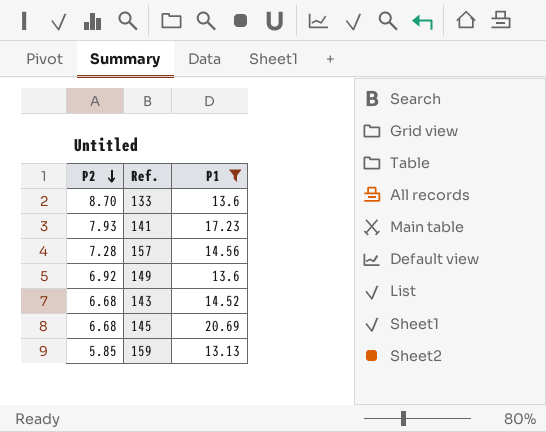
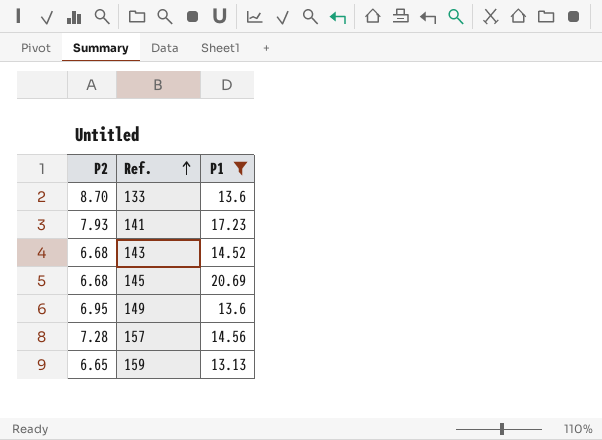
row order: P2 descending -> Ref. ascending
149 | P2: 6.92 -> 6.95
159 | P2: 5.85 -> 6.65

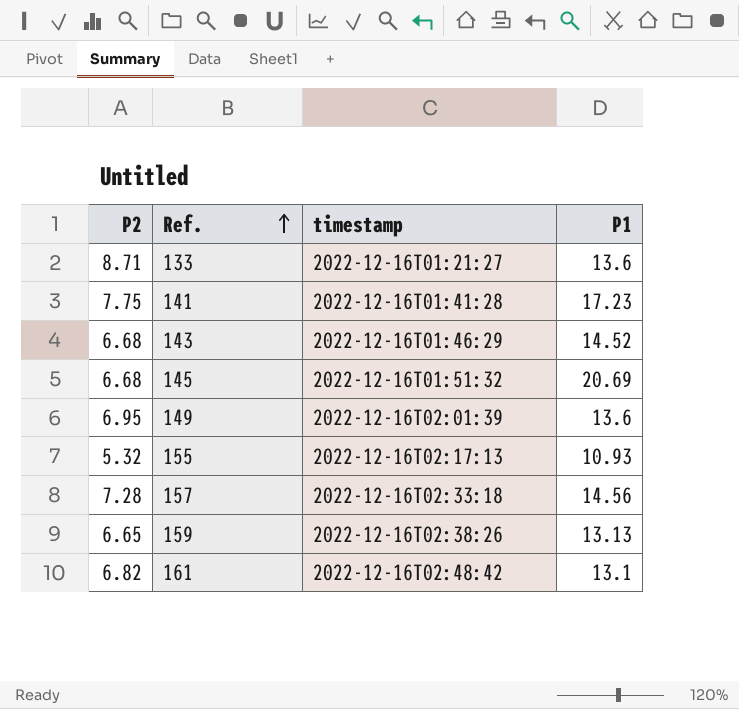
filter: P1 >= 13.13 -> none
column timestamp | position: none -> 3
133 | P2: 8.70 -> 8.71
141 | P2: 7.93 -> 7.75

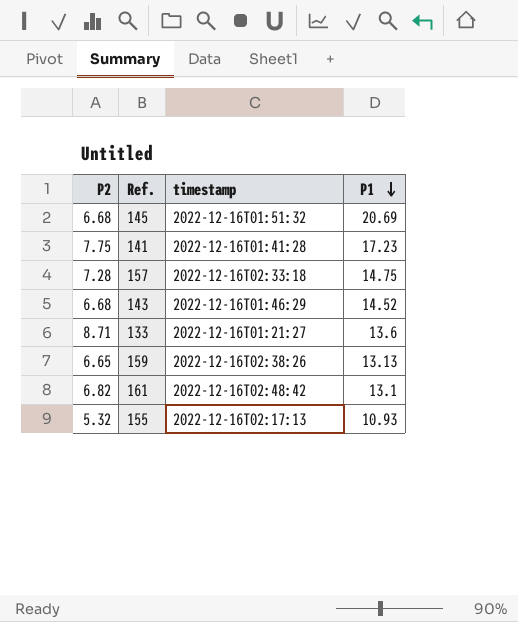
row order: Ref. ascending -> P1 descending
row 149: 6.95 | 2022-12-16T02:01:39 | 13.6 -> none
157 | P1: 14.56 -> 14.75

